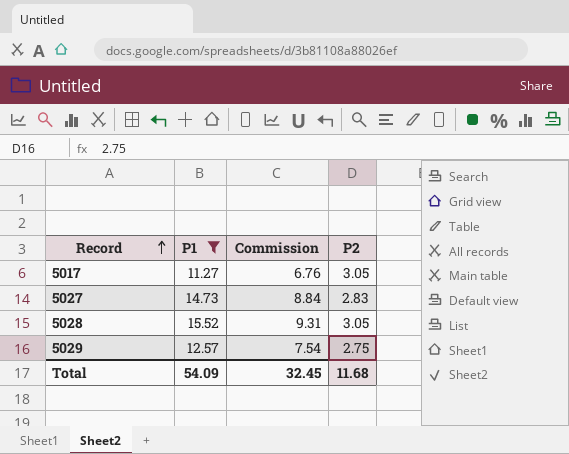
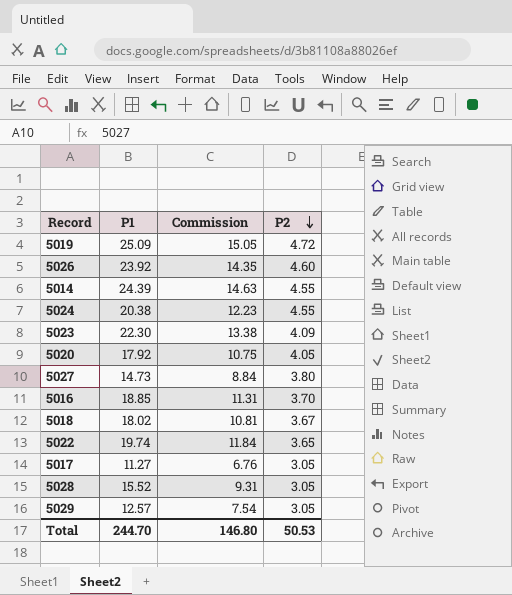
filter: P1 <= 15.52 -> none
row order: Record ascending -> P2 descending
5027 | P2: 2.83 -> 3.80
5029 | P2: 2.75 -> 3.05
Total | P1: 54.09 -> 244.70
Total | Commission: 32.45 -> 146.80
Total | P2: 11.68 -> 50.53

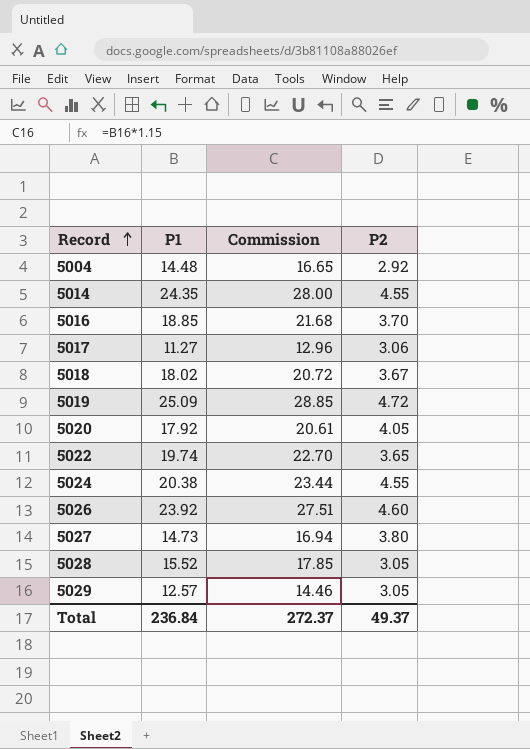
row order: P2 descending -> Record ascending
column Commission | formula: [P1] * 0.6 -> [P1] * 1.15
row 5023: 22.30 | 13.38 | 4.09 -> none
row 5004: none -> 14.48 | 16.65 | 2.92
5014 | P1: 24.39 -> 24.35
5017 | P2: 3.05 -> 3.06
Total | P1: 244.70 -> 236.84
Total | Commission: 146.80 -> 272.37
Total | P2: 50.53 -> 49.37

